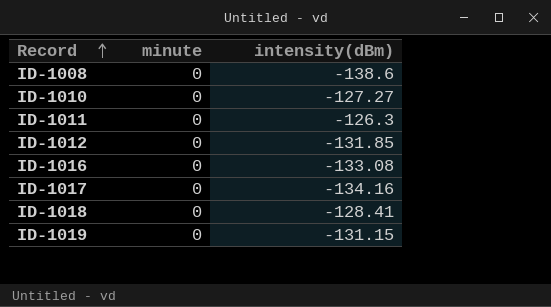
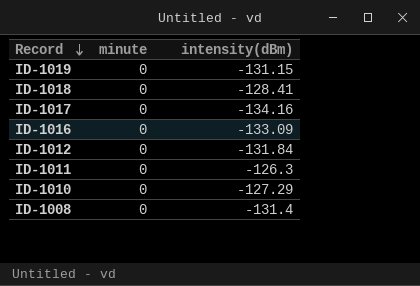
row order: Record ascending -> Record descending
ID-1016 | intensity(dBm): -133.08 -> -133.09
ID-1012 | intensity(dBm): -131.85 -> -131.84
ID-1010 | intensity(dBm): -127.27 -> -127.29
ID-1008 | intensity(dBm): -138.6 -> -131.4

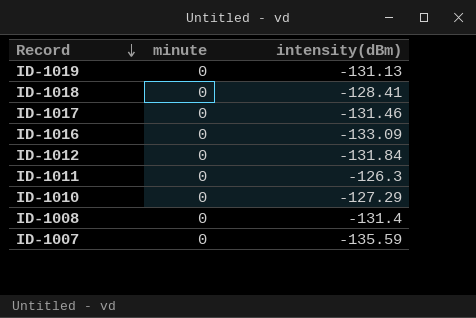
ID-1019 | intensity(dBm): -131.15 -> -131.13
ID-1017 | intensity(dBm): -134.16 -> -131.46
row ID-1007: none -> 0 | -135.59

